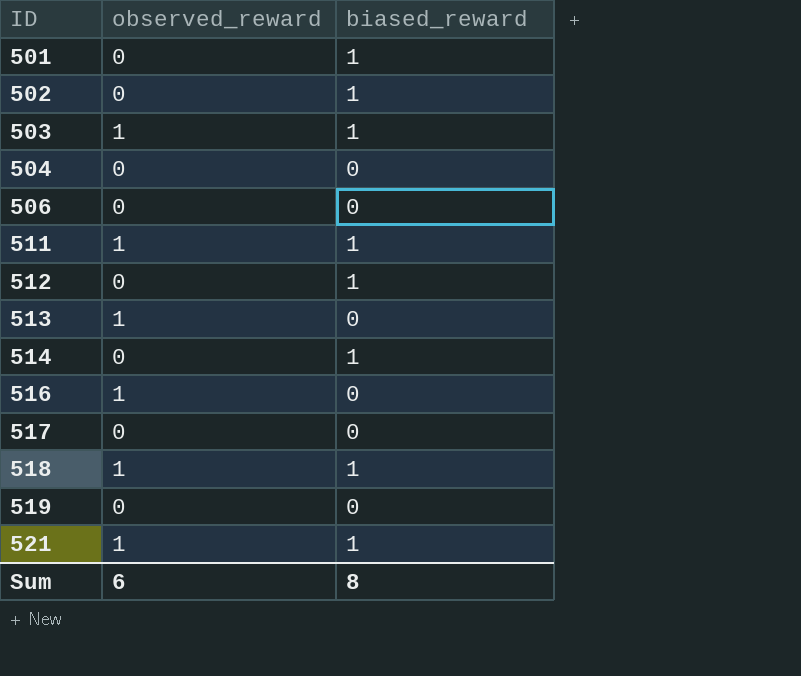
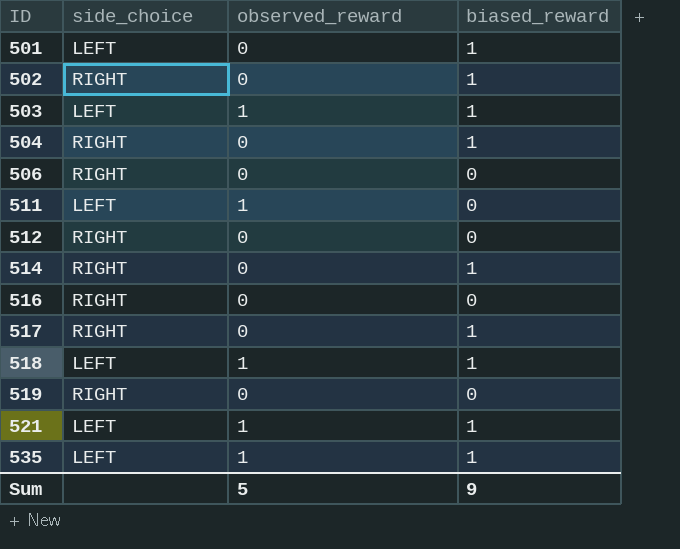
column side_choice | position: none -> 2
row 513: 1 | 0 -> none
504 | biased_reward: 0 -> 1
511 | biased_reward: 1 -> 0
512 | biased_reward: 1 -> 0
516 | observed_reward: 1 -> 0
517 | biased_reward: 0 -> 1
row 535: none -> LEFT | 1 | 1
Sum | observed_reward: 6 -> 5
Sum | biased_reward: 8 -> 9

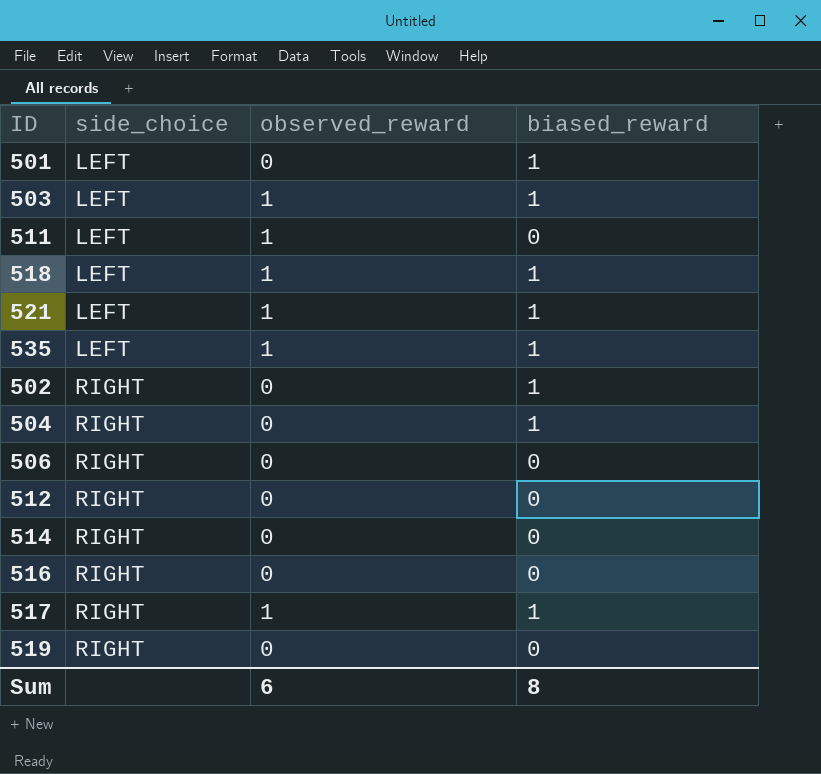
row order: ID ascending -> side_choice ascending
514 | biased_reward: 1 -> 0
517 | observed_reward: 0 -> 1
Sum | observed_reward: 5 -> 6
Sum | biased_reward: 9 -> 8

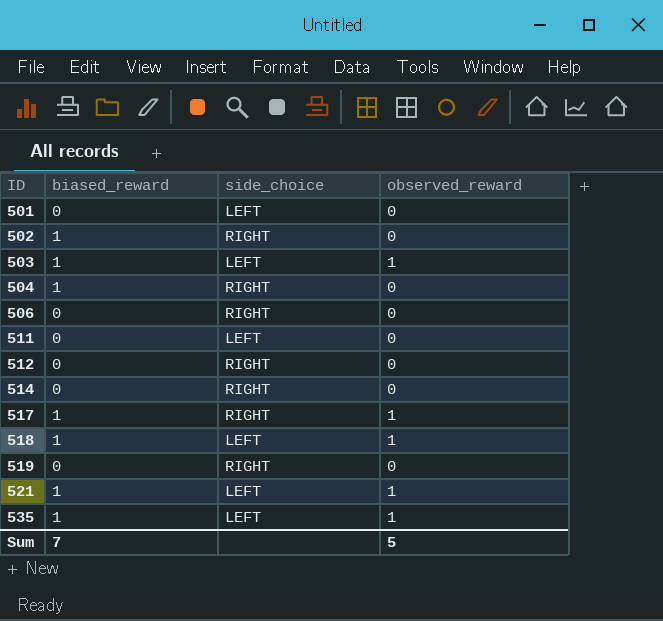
row order: side_choice ascending -> ID ascending
column biased_reward | position: 4 -> 2
row 516: RIGHT | 0 | 0 -> none
501 | biased_reward: 1 -> 0
511 | observed_reward: 1 -> 0
Sum | biased_reward: 8 -> 7
Sum | observed_reward: 6 -> 5

